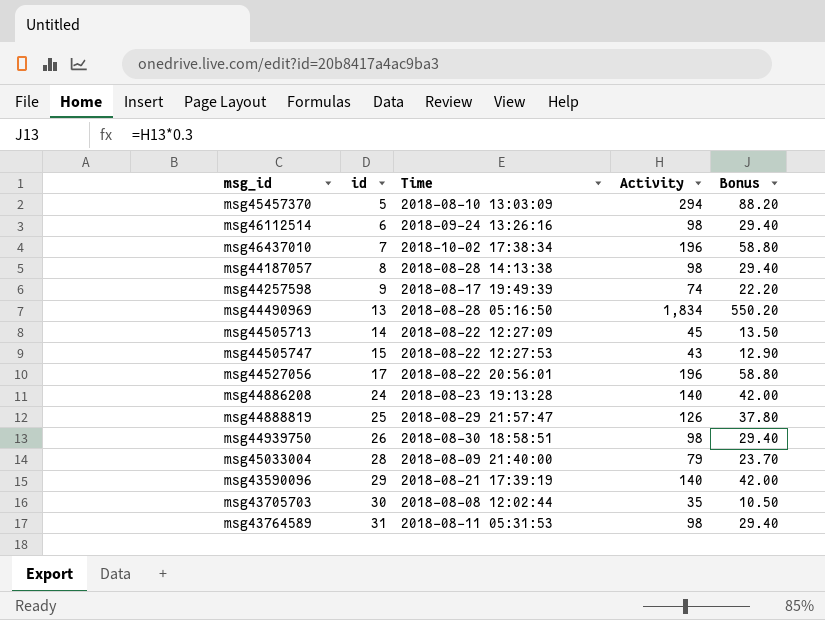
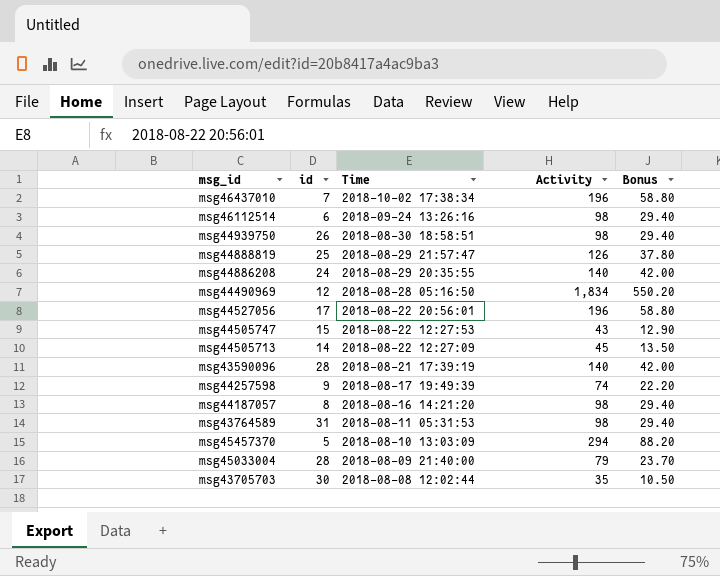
row order: id ascending -> Time descending
msg44886208 | Time: 2018-08-23 19:13:28 -> 2018-08-29 20:35:55
msg44490969 | id: 13 -> 12
msg43590096 | id: 29 -> 28
msg44187057 | Time: 2018-08-28 14:13:38 -> 2018-08-16 14:21:20

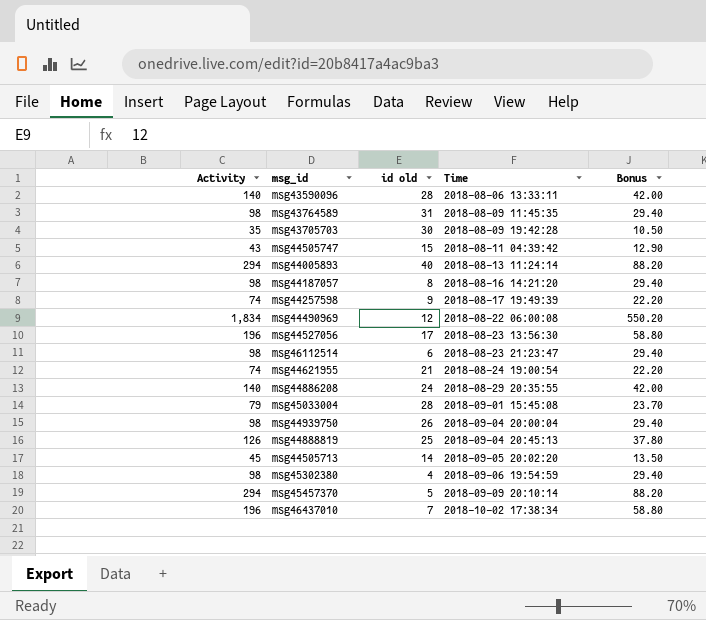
row order: Time descending -> Time ascending
column Activity | position: 4 -> 1
column name: id -> id old
msg43590096 | Time: 2018-08-21 17:39:19 -> 2018-08-06 13:33:11
msg43764589 | Time: 2018-08-11 05:31:53 -> 2018-08-09 11:45:35
msg43705703 | Time: 2018-08-08 12:02:44 -> 2018-08-09 19:42:28
msg44505747 | Time: 2018-08-22 12:27:53 -> 2018-08-11 04:39:42
row msg44005893: none -> 294 | 40 | 2018-08-13 11:24:14 | 88.20
msg44490969 | Time: 2018-08-28 05:16:50 -> 2018-08-22 06:00:08
msg44527056 | Time: 2018-08-22 20:56:01 -> 2018-08-23 13:56:30
msg46112514 | Time: 2018-09-24 13:26:16 -> 2018-08-23 21:23:47
row msg44621955: none -> 74 | 21 | 2018-08-24 19:00:54 | 22.20
msg45033004 | Time: 2018-08-09 21:40:00 -> 2018-09-01 15:45:08
msg44939750 | Time: 2018-08-30 18:58:51 -> 2018-09-04 20:00:04
msg44888819 | Time: 2018-08-29 21:57:47 -> 2018-09-04 20:45:13
msg44505713 | Time: 2018-08-22 12:27:09 -> 2018-09-05 20:02:20
row msg45302380: none -> 98 | 4 | 2018-09-06 19:54:59 | 29.40
msg45457370 | Time: 2018-08-10 13:03:09 -> 2018-09-09 20:10:14

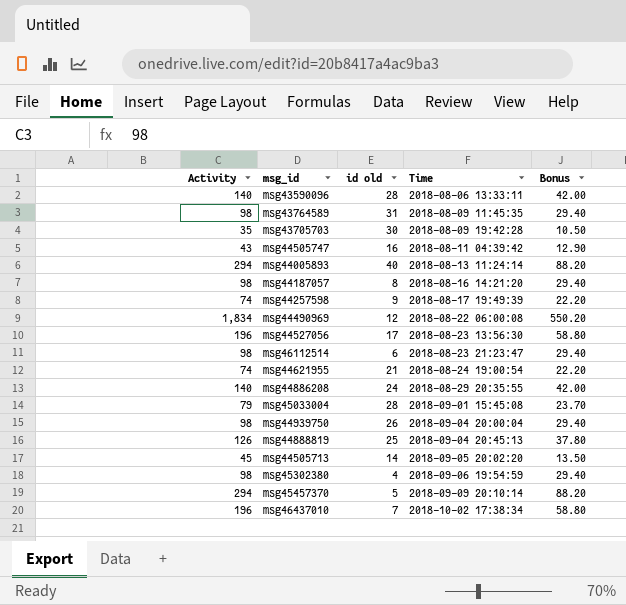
msg44505747 | id old: 15 -> 16

